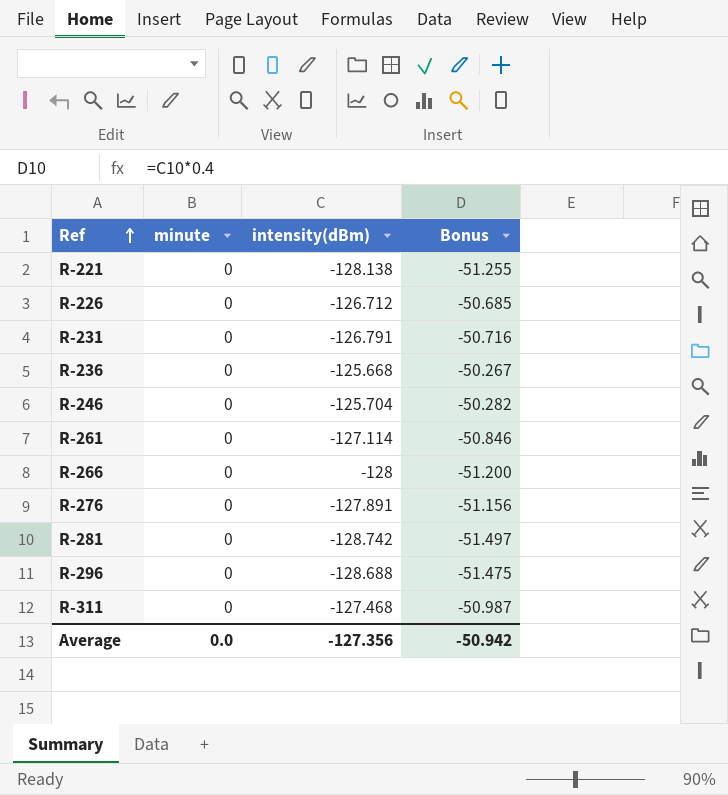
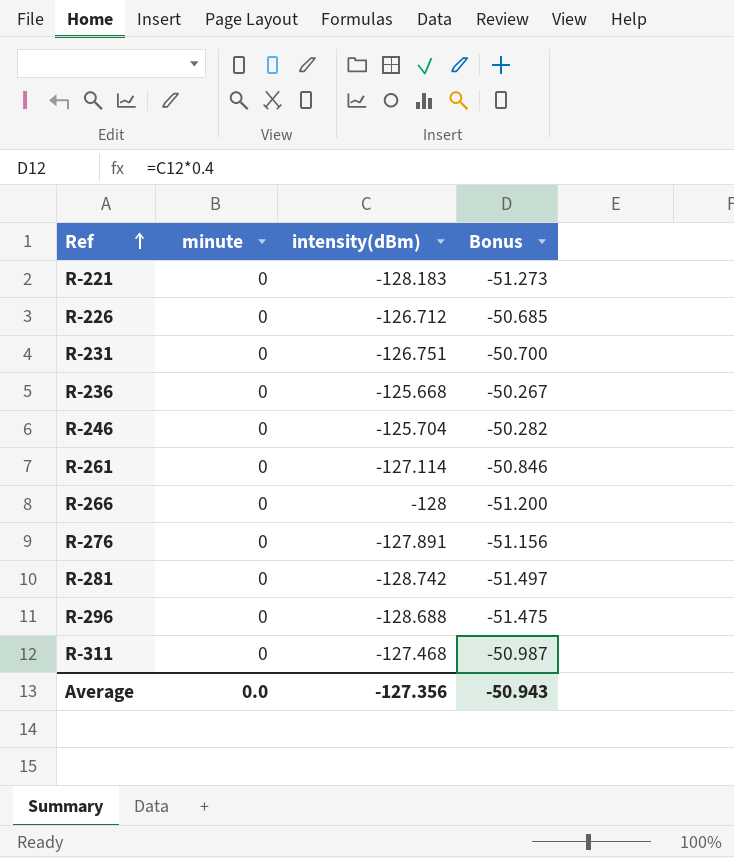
R-221 | intensity(dBm): -128.138 -> -128.183
R-221 | Bonus: -51.255 -> -51.273
R-231 | intensity(dBm): -126.791 -> -126.751
R-231 | Bonus: -50.716 -> -50.700
Average | Bonus: -50.942 -> -50.943

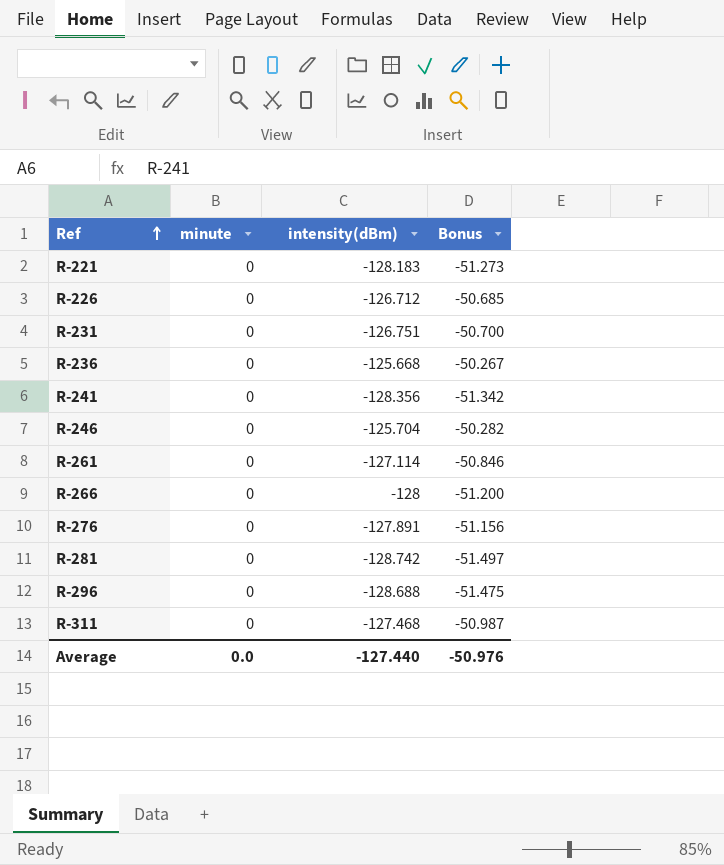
row R-241: none -> 0 | -128.356 | -51.342
Average | intensity(dBm): -127.356 -> -127.440
Average | Bonus: -50.943 -> -50.976

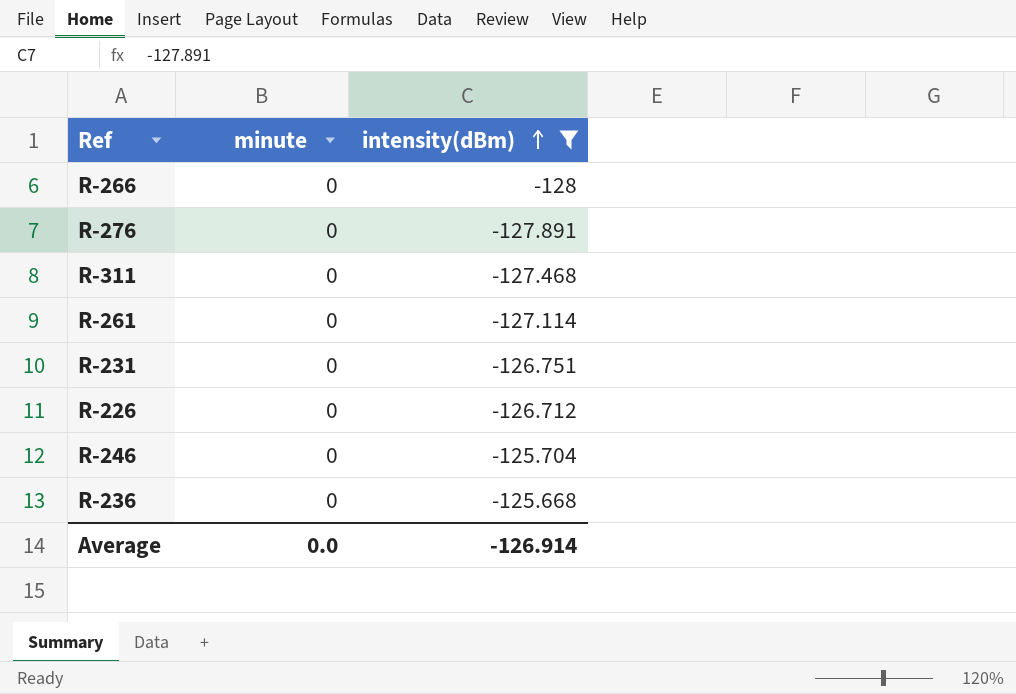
filter: none -> intensity(dBm) >= -128
row order: Ref ascending -> intensity(dBm) ascending
column Bonus | formula: [intensity(dBm)] * 0.4 -> none
Average | intensity(dBm): -127.440 -> -126.914

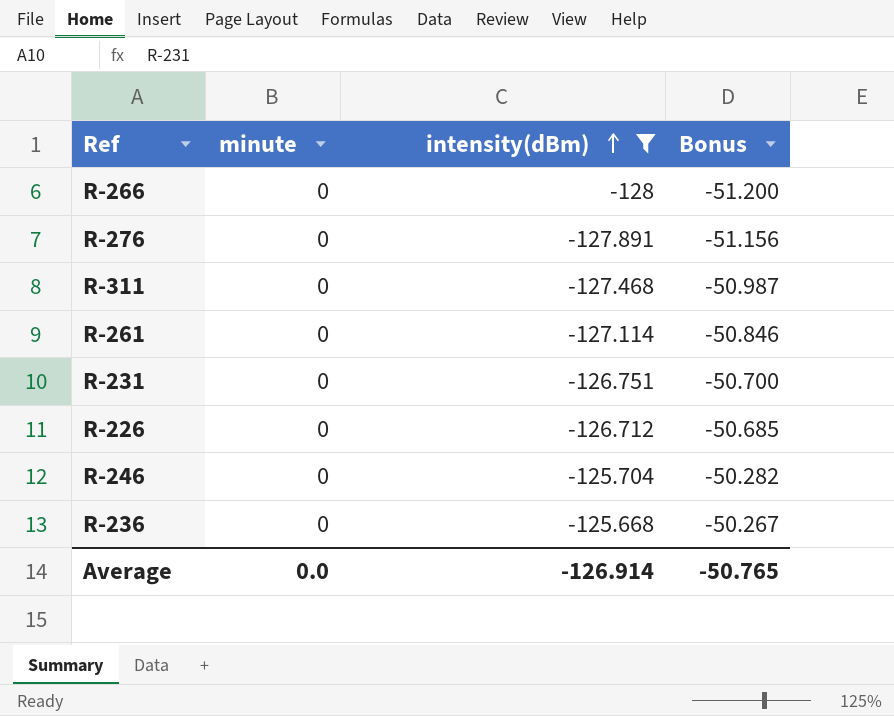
column Bonus | formula: none -> [intensity(dBm)] * 0.4

